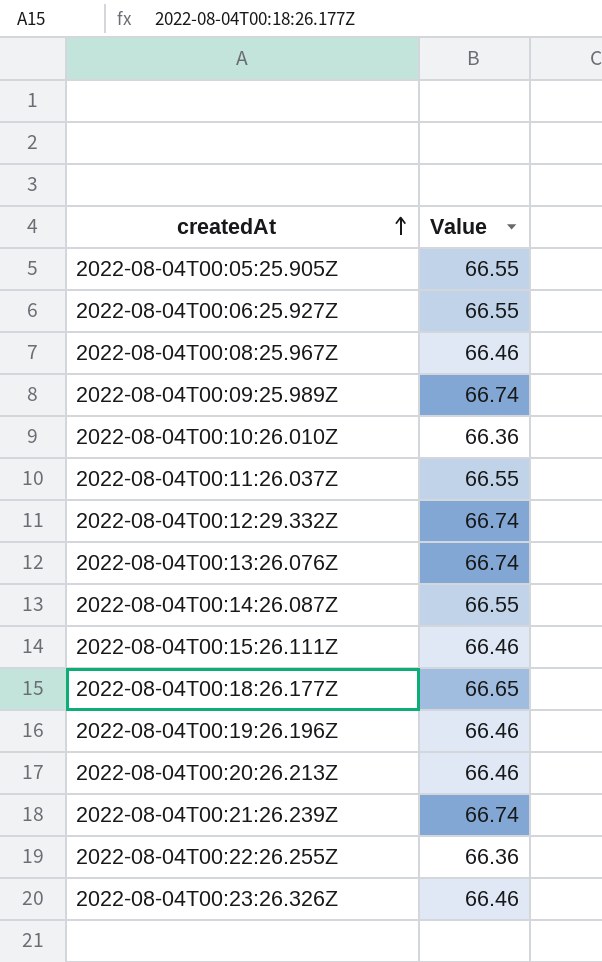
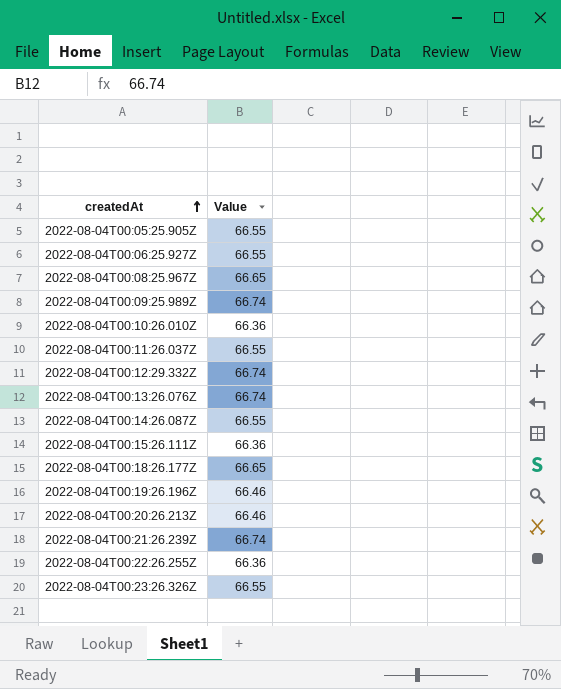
2022-08-04T00:08:25.967Z | Value: 66.46 -> 66.65
2022-08-04T00:15:26.111Z | Value: 66.46 -> 66.36
2022-08-04T00:23:26.326Z | Value: 66.46 -> 66.55

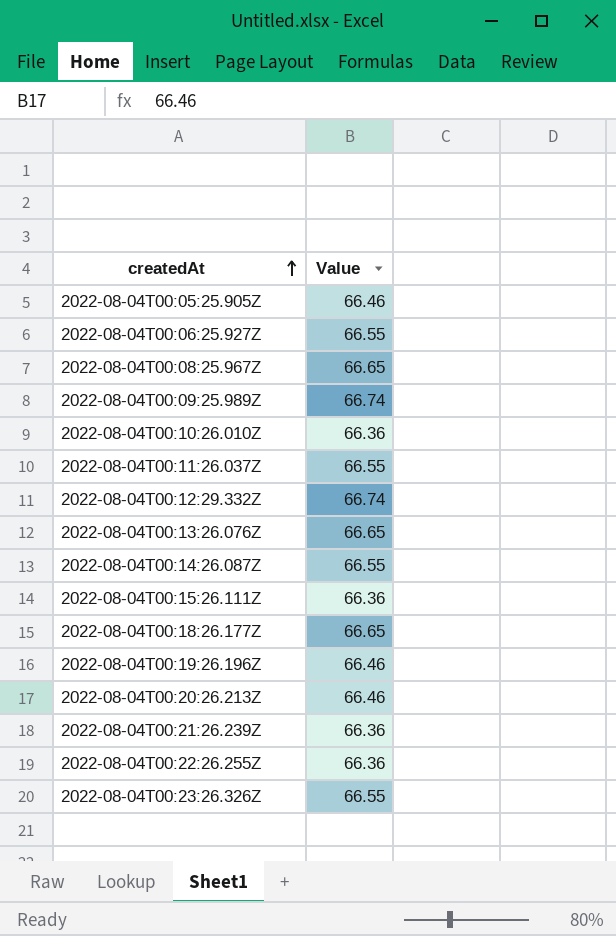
2022-08-04T00:05:25.905Z | Value: 66.55 -> 66.46
2022-08-04T00:13:26.076Z | Value: 66.74 -> 66.65
2022-08-04T00:21:26.239Z | Value: 66.74 -> 66.36

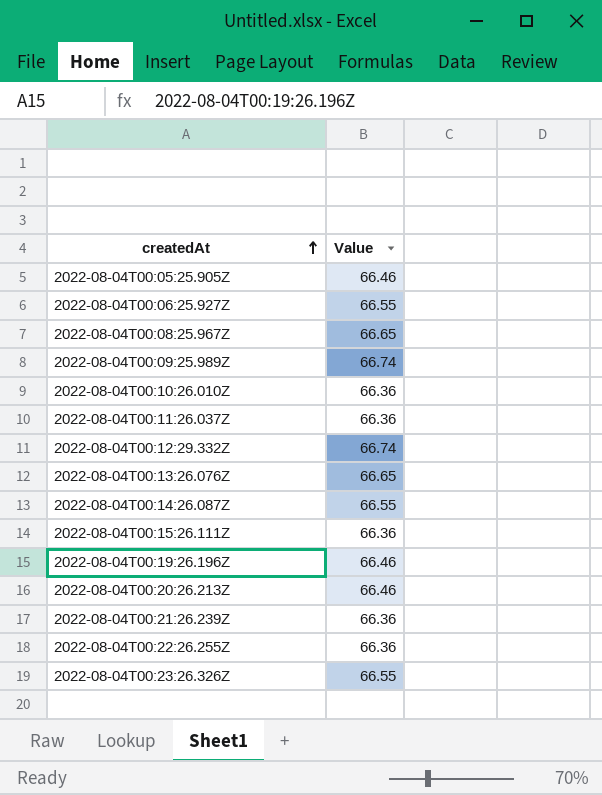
row 2022-08-04T00:18:26.177Z: 66.65 -> none
2022-08-04T00:11:26.037Z | Value: 66.55 -> 66.36

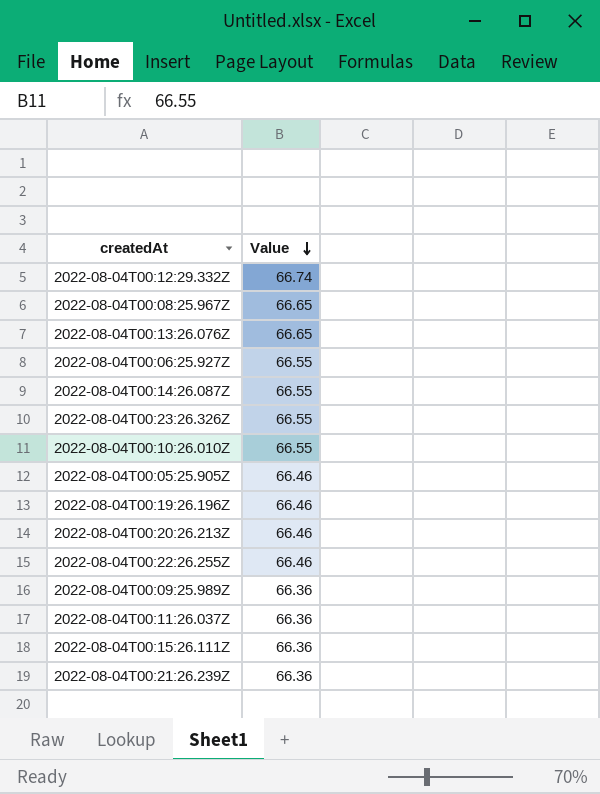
row order: createdAt ascending -> Value descending
2022-08-04T00:10:26.010Z | Value: 66.36 -> 66.55
2022-08-04T00:22:26.255Z | Value: 66.36 -> 66.46
2022-08-04T00:09:25.989Z | Value: 66.74 -> 66.36

